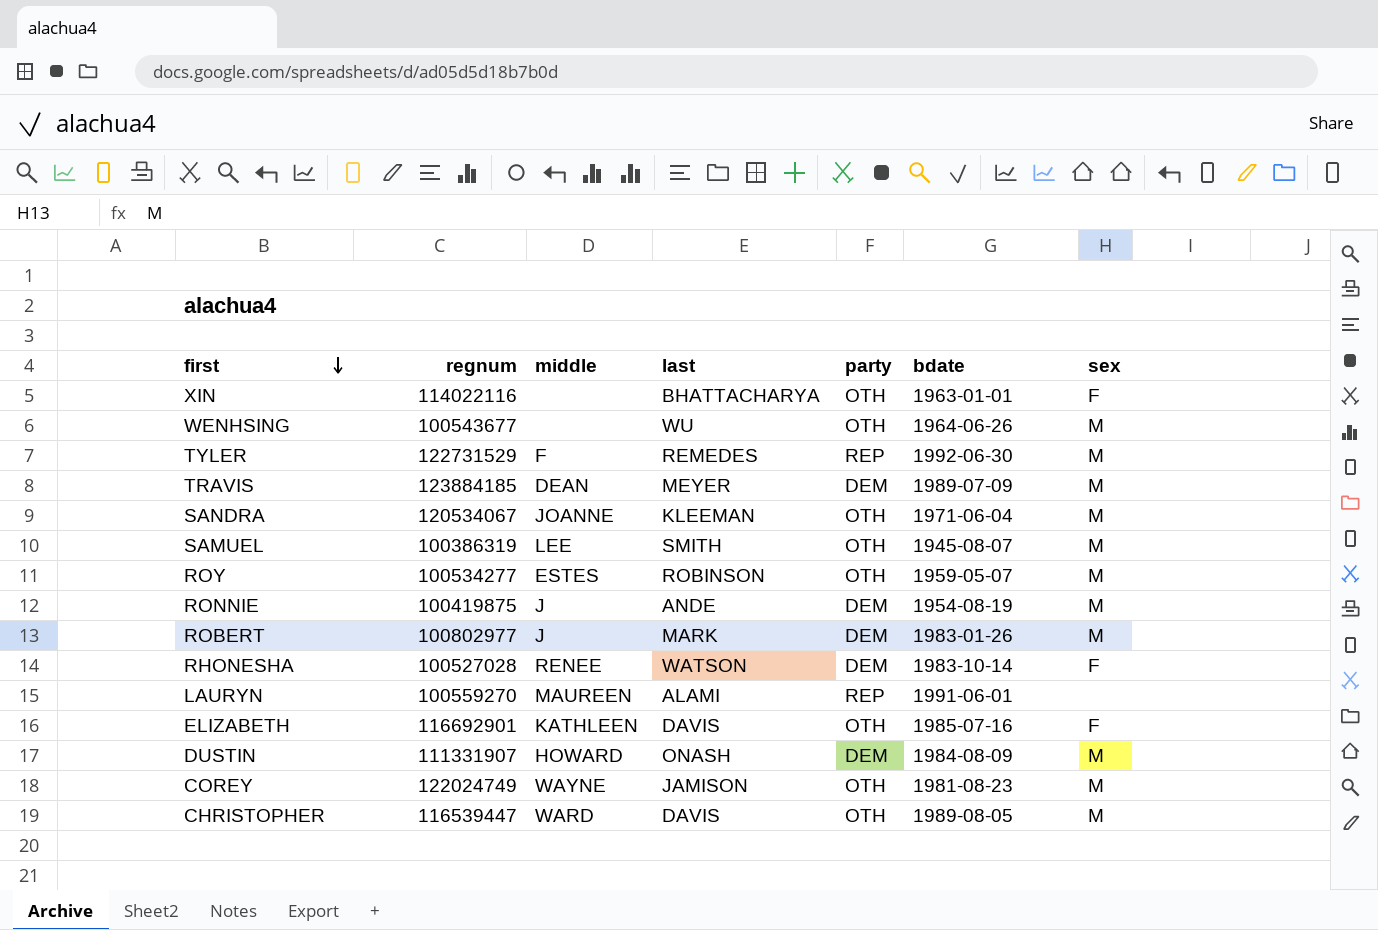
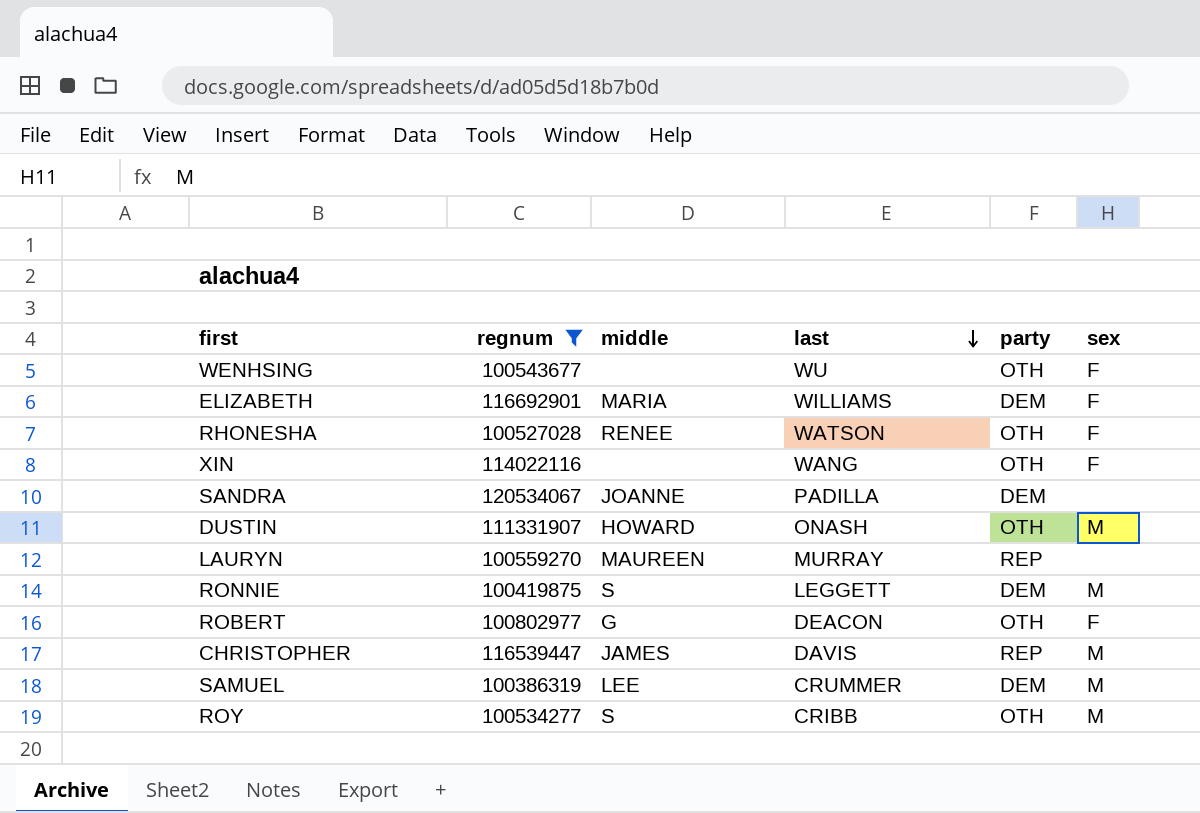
filter: none -> regnum <= 120534067
row order: first descending -> last descending
column bdate | position: 6 -> none
WENHSING | sex: M -> F
ELIZABETH | middle: KATHLEEN -> MARIA
ELIZABETH | last: DAVIS -> WILLIAMS
ELIZABETH | party: OTH -> DEM
RHONESHA | party: DEM -> OTH
XIN | last: BHATTACHARYA -> WANG
SANDRA | last: KLEEMAN -> PADILLA
SANDRA | party: OTH -> DEM
SANDRA | sex: M -> none
DUSTIN | party: DEM -> OTH
LAURYN | last: ALAMI -> MURRAY
RONNIE | middle: J -> S
RONNIE | last: ANDE -> LEGGETT
ROBERT | middle: J -> G
ROBERT | last: MARK -> DEACON
ROBERT | party: DEM -> OTH
ROBERT | sex: M -> F
CHRISTOPHER | middle: WARD -> JAMES
CHRISTOPHER | party: OTH -> REP
SAMUEL | last: SMITH -> CRUMMER
SAMUEL | party: OTH -> DEM
ROY | middle: ESTES -> S
ROY | last: ROBINSON -> CRIBB

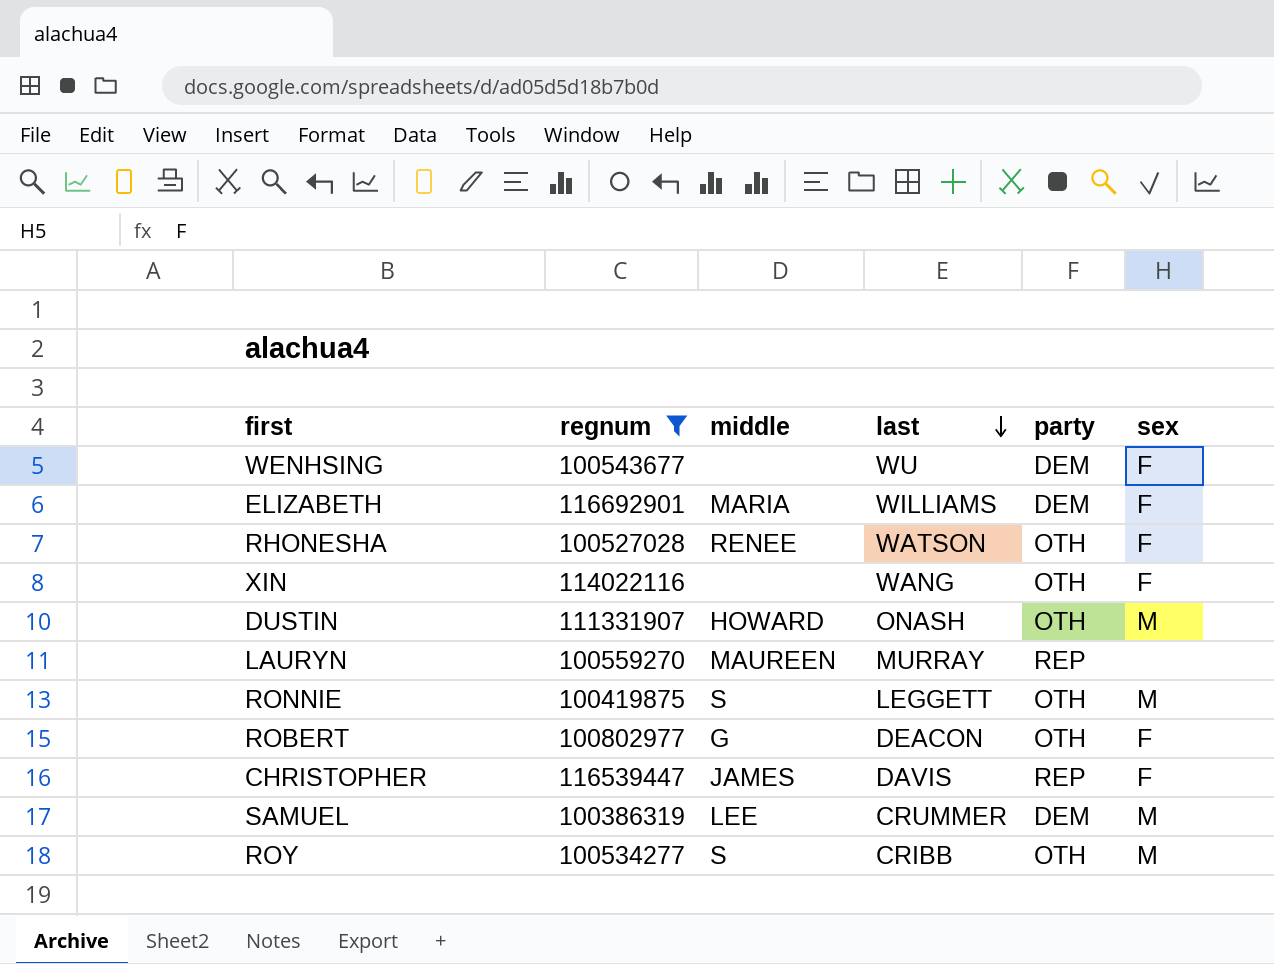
row SANDRA: 120534067 | JOANNE | PADILLA | DEM | none -> none
WENHSING | party: OTH -> DEM
RONNIE | party: DEM -> OTH
CHRISTOPHER | sex: M -> F

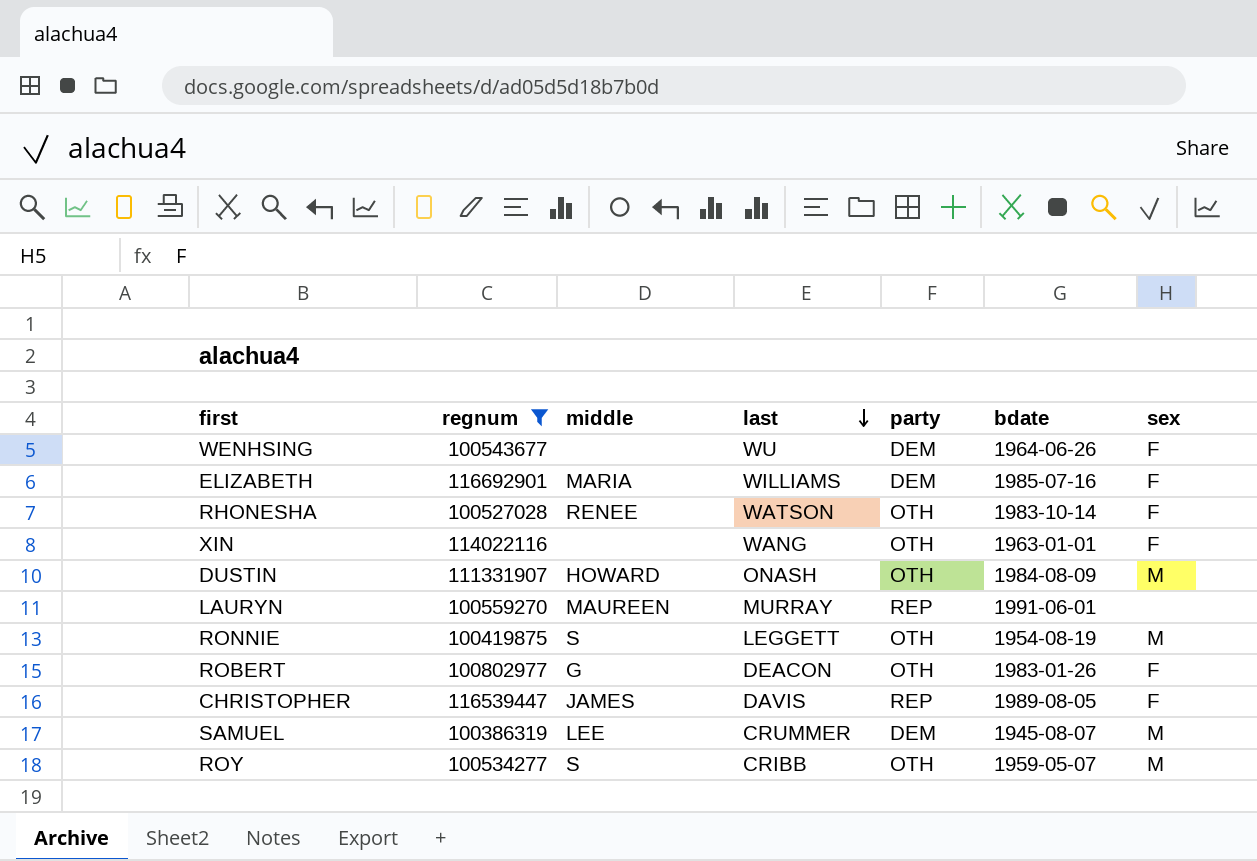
column bdate | position: none -> 6

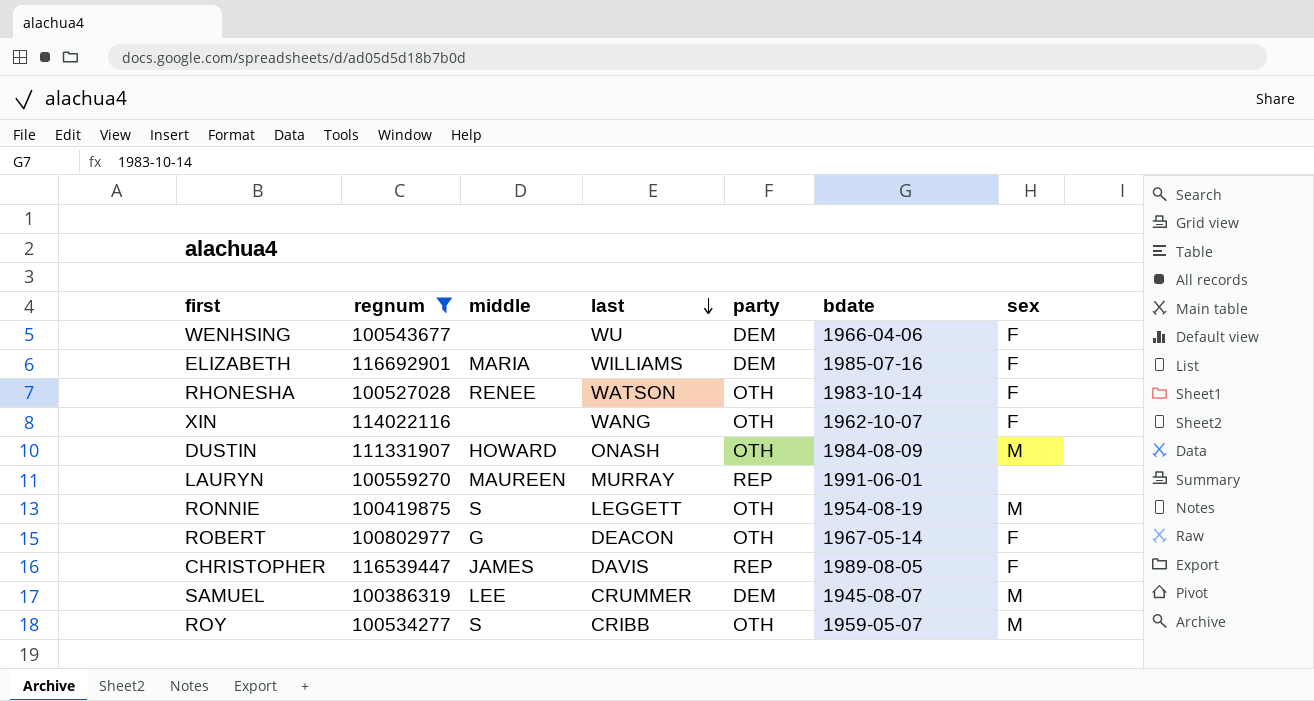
WENHSING | bdate: 1964-06-26 -> 1966-04-06
XIN | bdate: 1963-01-01 -> 1962-10-07
ROBERT | bdate: 1983-01-26 -> 1967-05-14

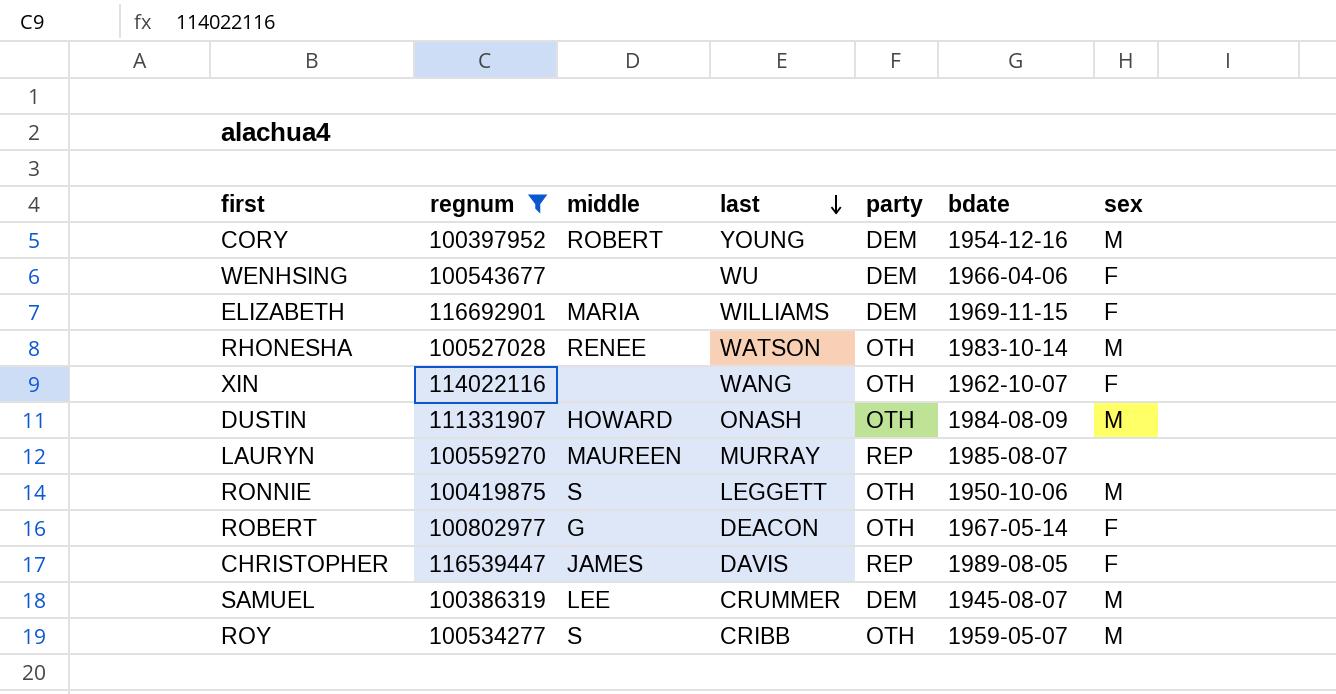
row CORY: none -> 100397952 | ROBERT | YOUNG | DEM | 1954-12-16 | M
ELIZABETH | bdate: 1985-07-16 -> 1969-11-15
RHONESHA | sex: F -> M
LAURYN | bdate: 1991-06-01 -> 1985-08-07
RONNIE | bdate: 1954-08-19 -> 1950-10-06

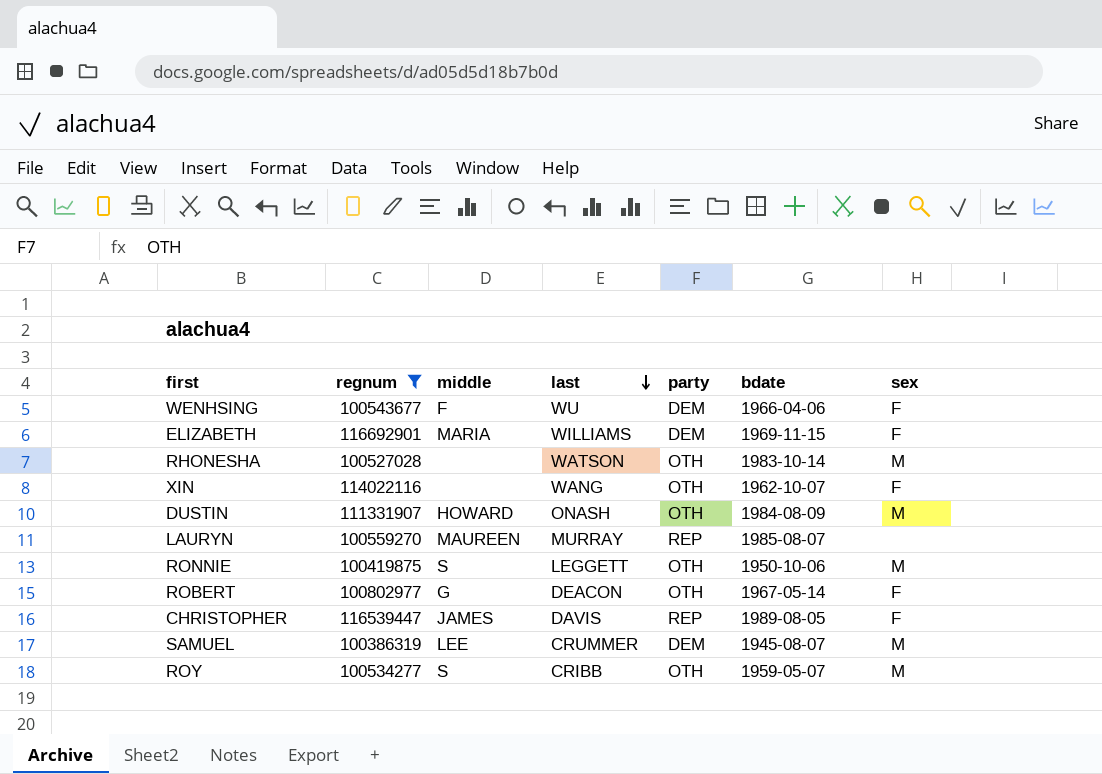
row CORY: 100397952 | ROBERT | YOUNG | DEM | 1954-12-16 | M -> none
WENHSING | middle: none -> F
RHONESHA | middle: RENEE -> none

